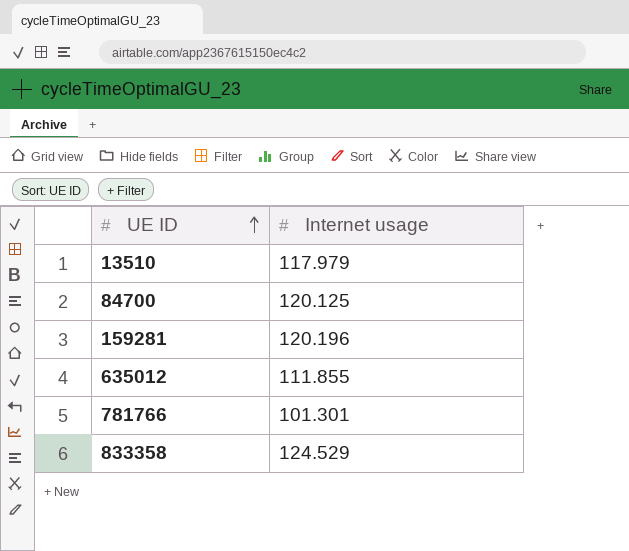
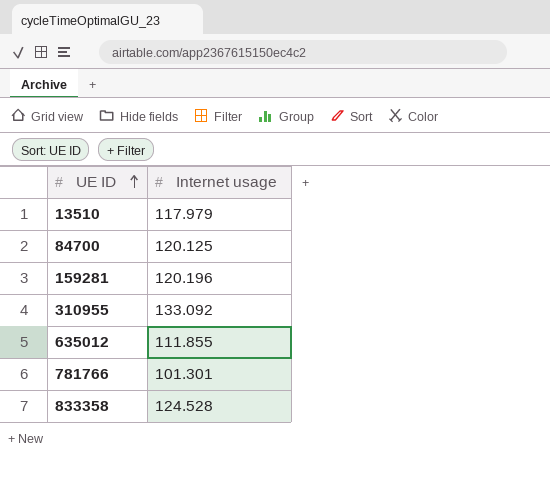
row 310955: none -> 133.092
833358 | Internet usage: 124.529 -> 124.528

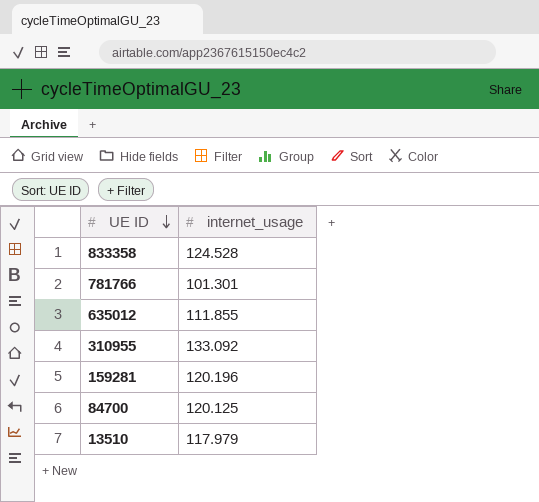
row order: UE ID ascending -> UE ID descending
column name: Internet usage -> internet_usage

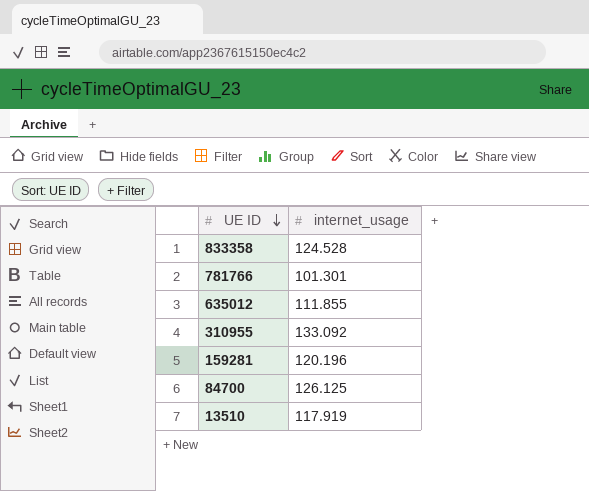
84700 | internet_usage: 120.125 -> 126.125
13510 | internet_usage: 117.979 -> 117.919

